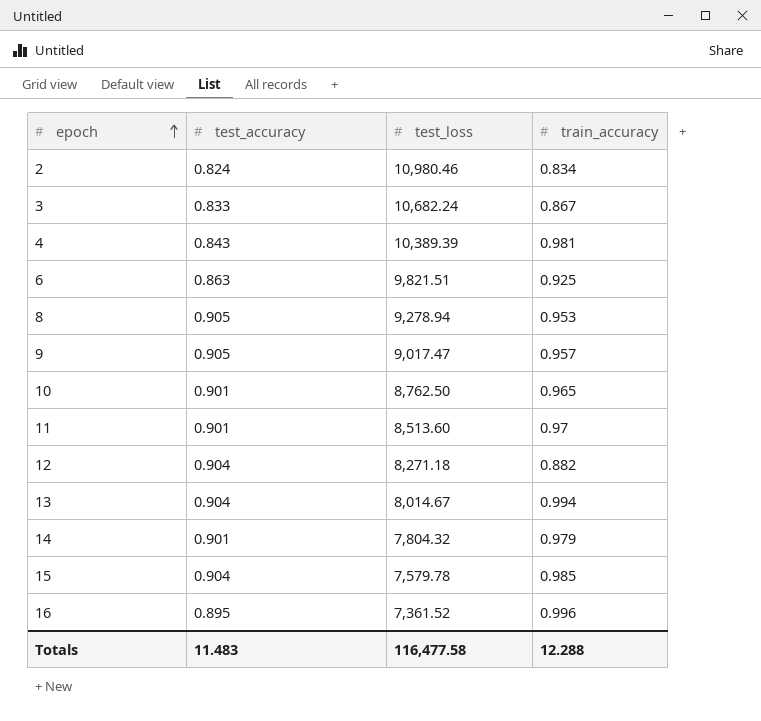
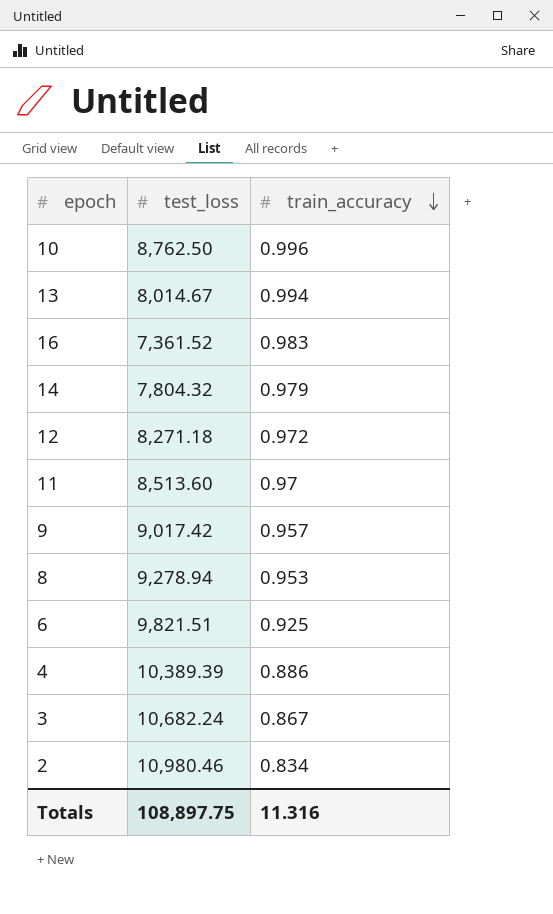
row order: epoch ascending -> train_accuracy descending
column test_accuracy | position: 2 -> none
row 15: 0.904 | 7,579.78 | 0.985 -> none
10 | train_accuracy: 0.965 -> 0.996
16 | train_accuracy: 0.996 -> 0.983
12 | train_accuracy: 0.882 -> 0.972
9 | test_loss: 9,017.47 -> 9,017.42
4 | train_accuracy: 0.981 -> 0.886
Totals | test_loss: 116,477.58 -> 108,897.75
Totals | train_accuracy: 12.288 -> 11.316

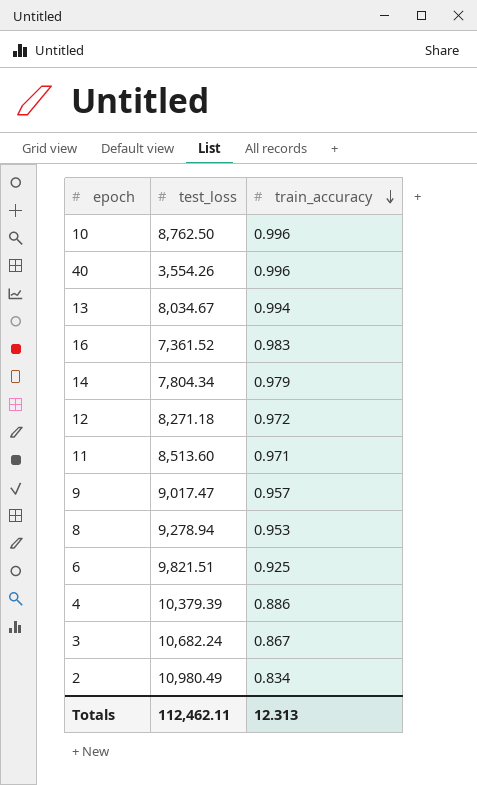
row 40: none -> 3,554.26 | 0.996
13 | test_loss: 8,014.67 -> 8,034.67
14 | test_loss: 7,804.32 -> 7,804.34
11 | train_accuracy: 0.97 -> 0.971
9 | test_loss: 9,017.42 -> 9,017.47
4 | test_loss: 10,389.39 -> 10,379.39
2 | test_loss: 10,980.46 -> 10,980.49
Totals | test_loss: 108,897.75 -> 112,462.11
Totals | train_accuracy: 11.316 -> 12.313

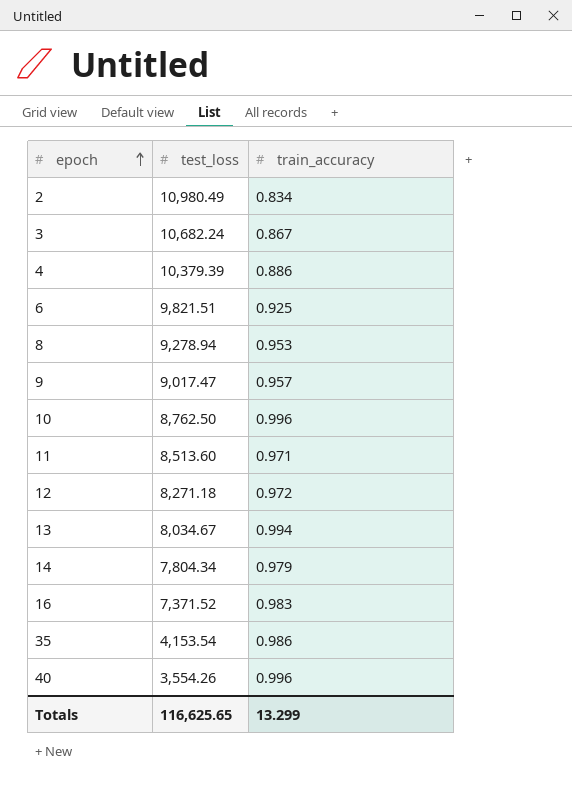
row order: train_accuracy descending -> epoch ascending
16 | test_loss: 7,361.52 -> 7,371.52
row 35: none -> 4,153.54 | 0.986
Totals | test_loss: 112,462.11 -> 116,625.65
Totals | train_accuracy: 12.313 -> 13.299

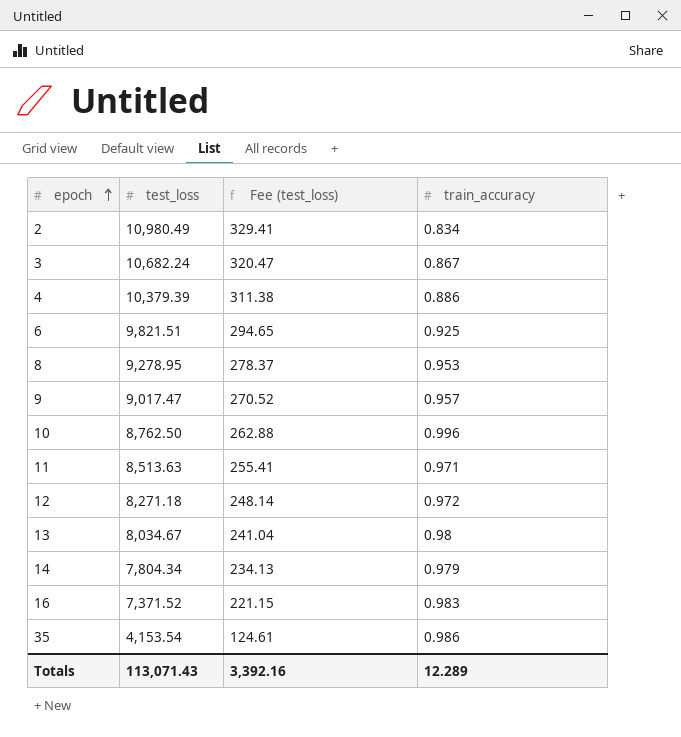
column Fee (test_loss) | formula: none -> [test_loss] * 0.03
row 40: 3,554.26 | 0.996 -> none
8 | test_loss: 9,278.94 -> 9,278.95
11 | test_loss: 8,513.60 -> 8,513.63
13 | train_accuracy: 0.994 -> 0.98
Totals | test_loss: 116,625.65 -> 113,071.43
Totals | train_accuracy: 13.299 -> 12.289

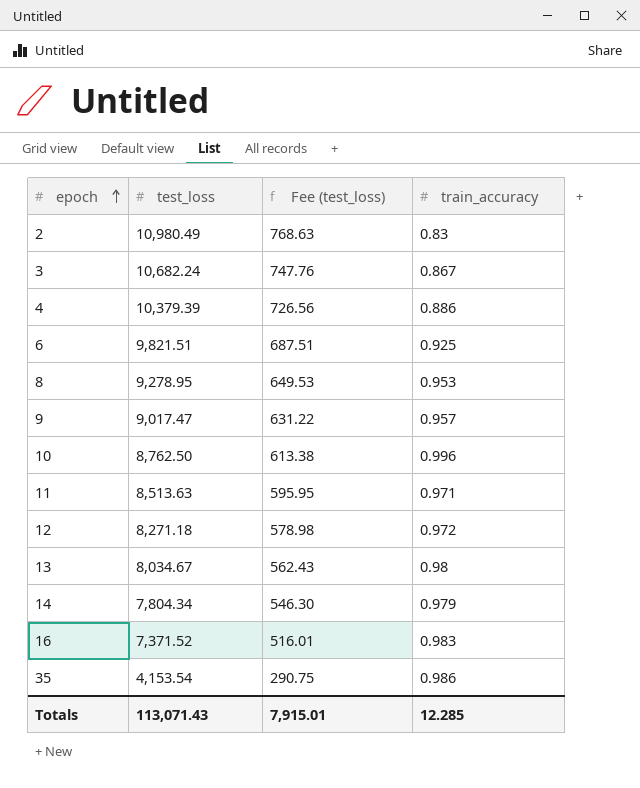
column Fee (test_loss) | formula: [test_loss] * 0.03 -> [test_loss] * 0.07
2 | train_accuracy: 0.834 -> 0.83
Totals | Fee (test_loss): 3,392.16 -> 7,915.01
Totals | train_accuracy: 12.289 -> 12.285

